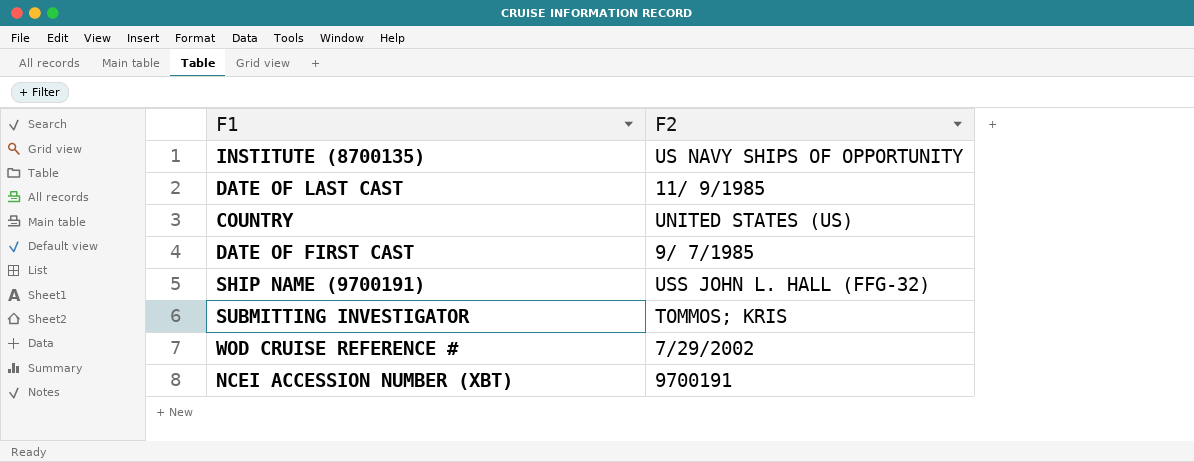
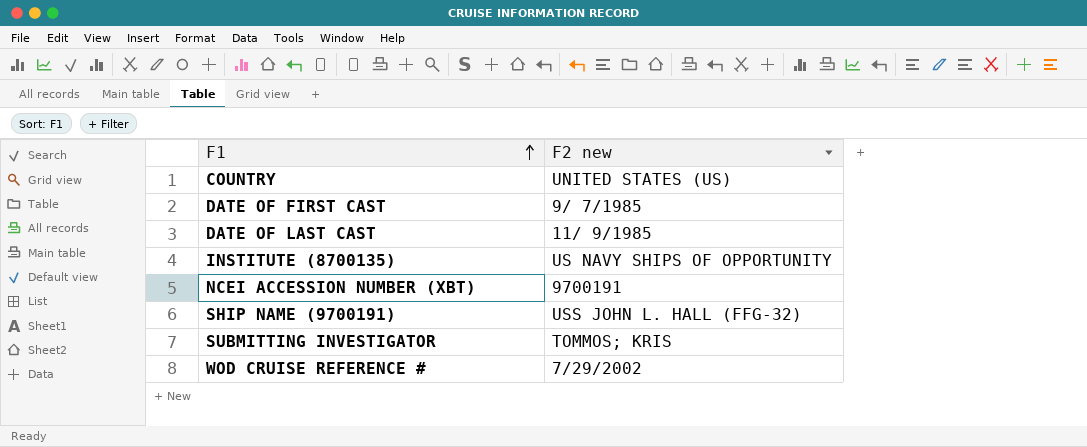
row order: none -> F1 ascending
column name: F2 -> F2 new

